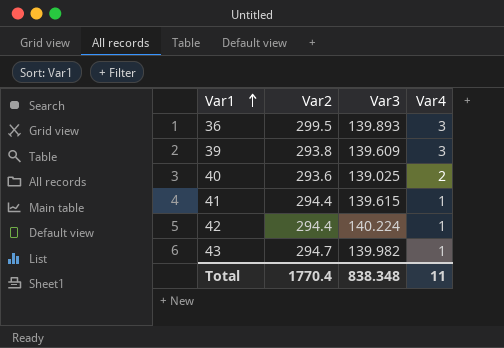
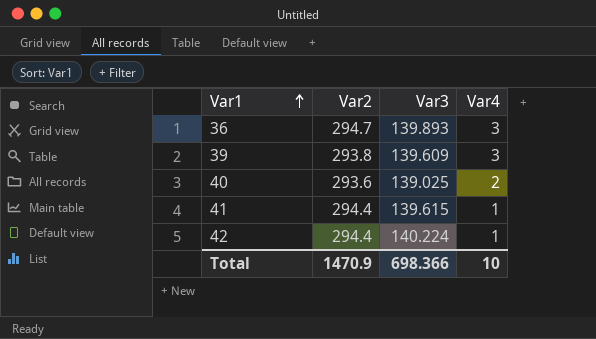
row 43: 294.7 | 139.982 | 1 -> none
36 | Var2: 299.5 -> 294.7
Total | Var2: 1770.4 -> 1470.9
Total | Var3: 838.348 -> 698.366
Total | Var4: 11 -> 10

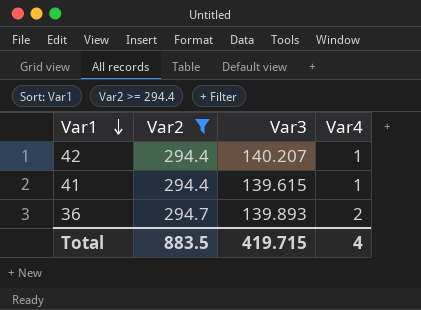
filter: none -> Var2 >= 294.4
row order: Var1 ascending -> Var1 descending
42 | Var3: 140.224 -> 140.207
36 | Var4: 3 -> 2
Total | Var2: 1470.9 -> 883.5
Total | Var3: 698.366 -> 419.715
Total | Var4: 10 -> 4

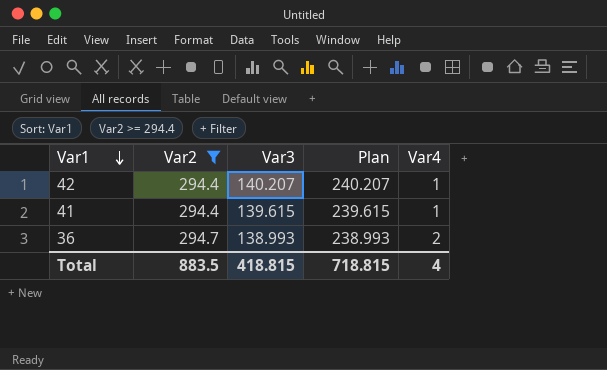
column Plan | formula: none -> [Var3] + 100
36 | Var3: 139.893 -> 138.993
Total | Var3: 419.715 -> 418.815

